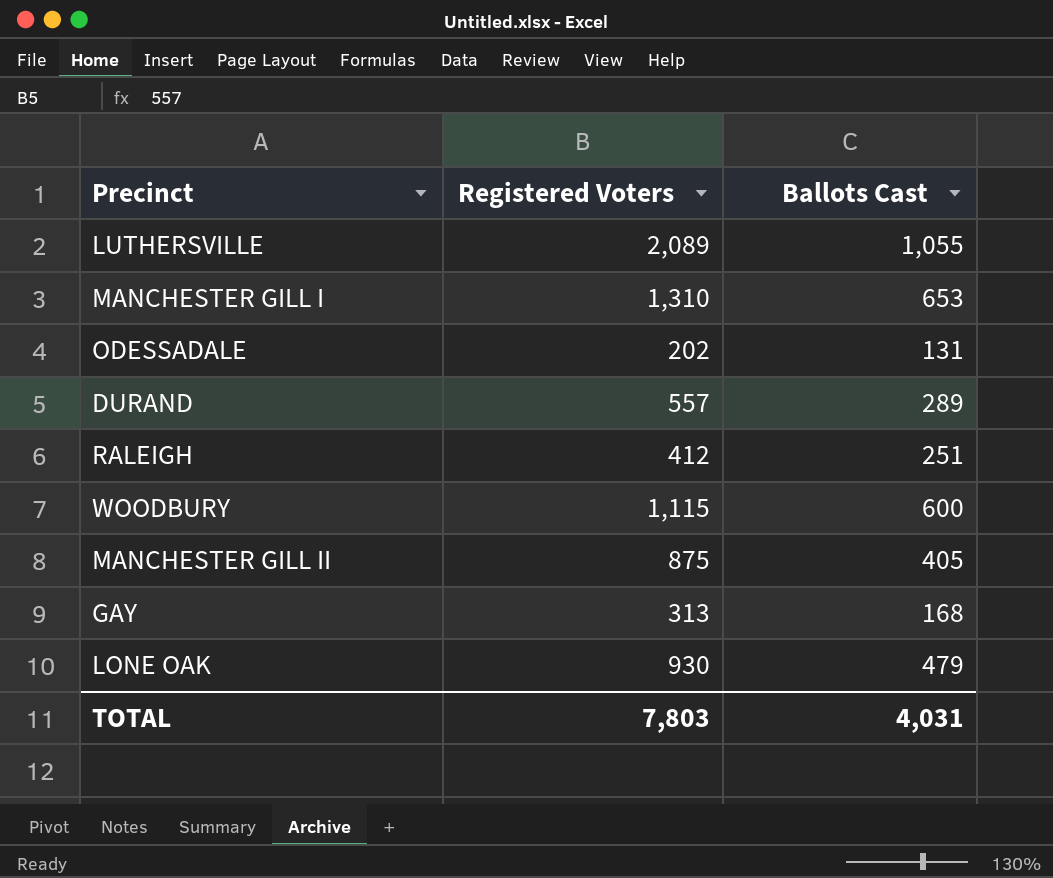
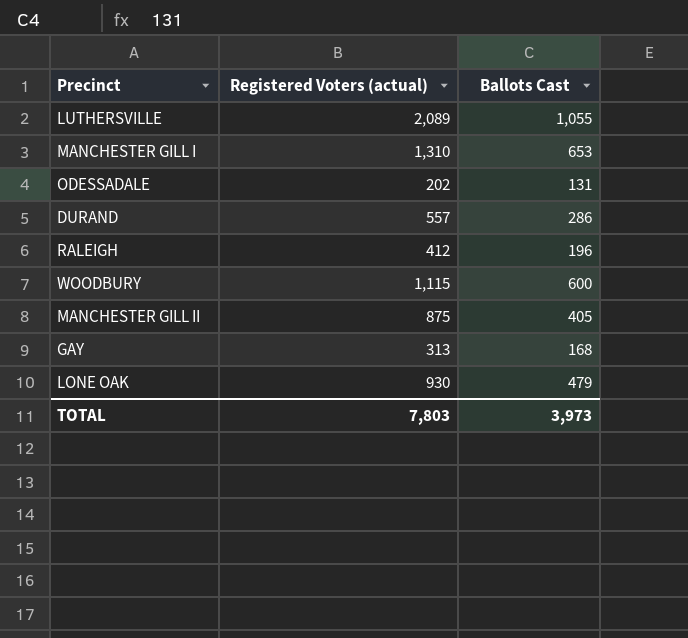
column name: Registered Voters -> Registered Voters (actual)
DURAND | Ballots Cast: 289 -> 286
RALEIGH | Ballots Cast: 251 -> 196
TOTAL | Ballots Cast: 4,031 -> 3,973

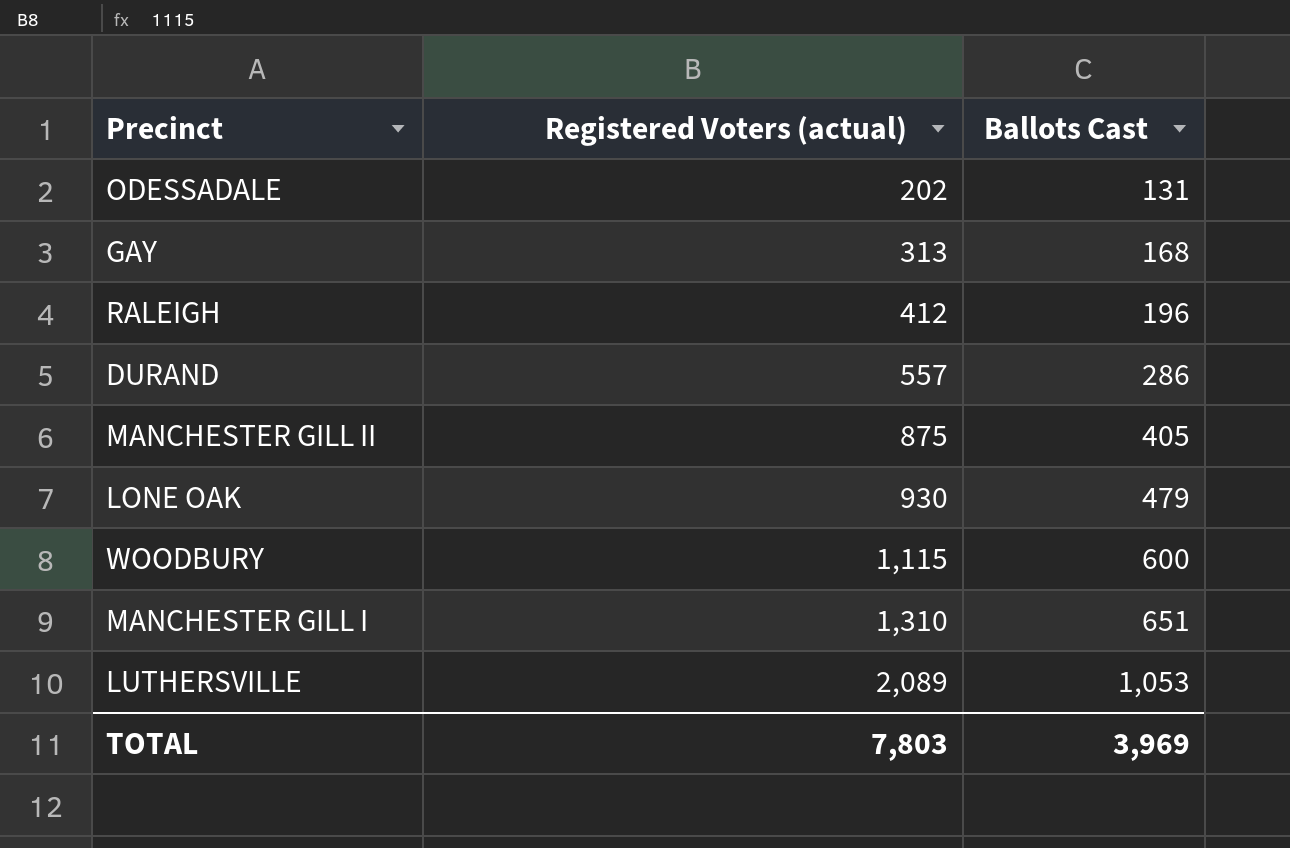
row order: none -> Registered Voters (actual) ascending
MANCHESTER GILL I | Ballots Cast: 653 -> 651
LUTHERSVILLE | Ballots Cast: 1,055 -> 1,053
TOTAL | Ballots Cast: 3,973 -> 3,969

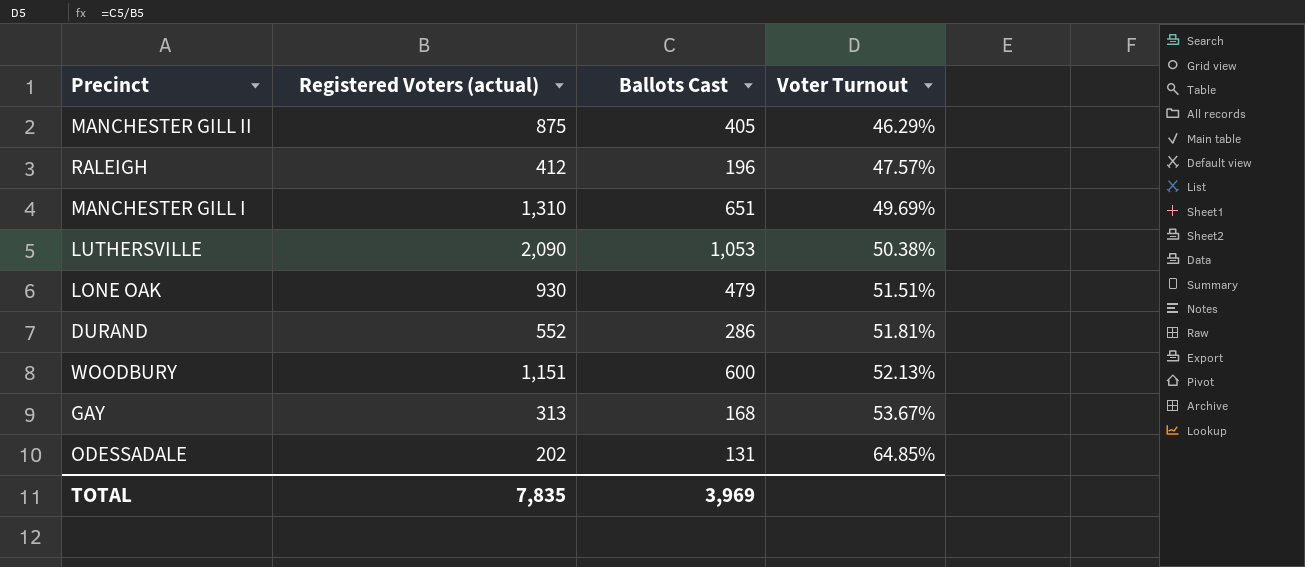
row order: Registered Voters (actual) ascending -> Voter Turnout ascending
column Voter Turnout | formula: none -> [Ballots Cast] / [Registered Voters (actual)]
LUTHERSVILLE | Registered Voters (actual): 2,089 -> 2,090
DURAND | Registered Voters (actual): 557 -> 552
WOODBURY | Registered Voters (actual): 1,115 -> 1,151
TOTAL | Registered Voters (actual): 7,803 -> 7,835

